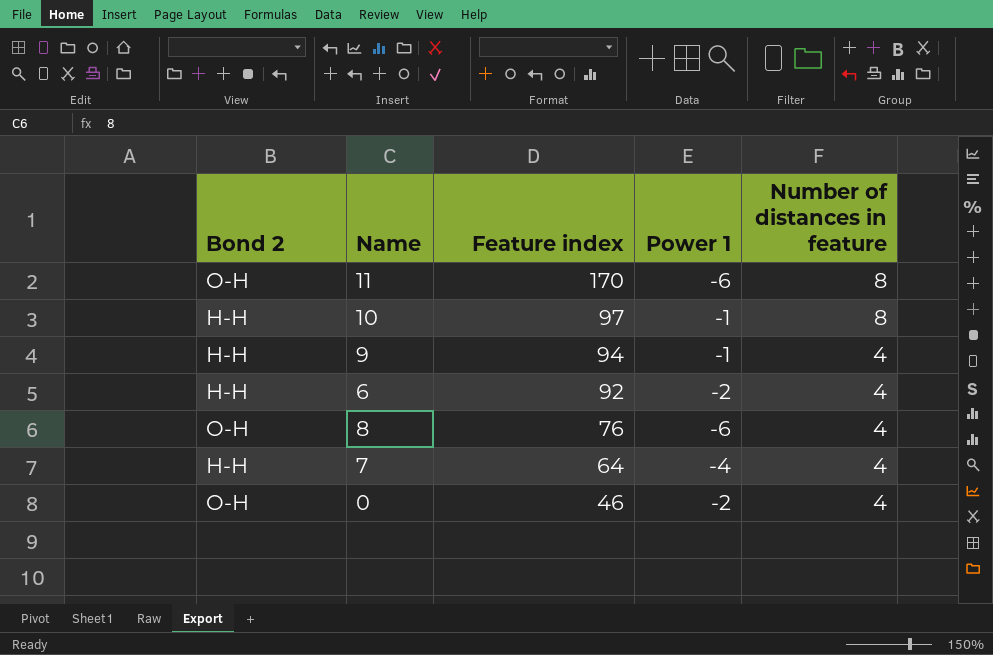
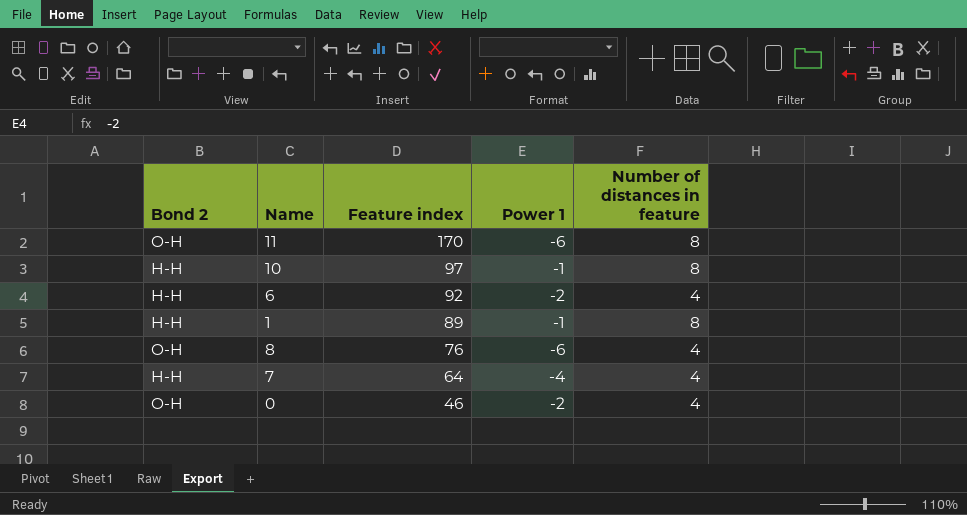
row 9: H-H | 94 | -1 | 4 -> none
row 1: none -> H-H | 89 | -1 | 8

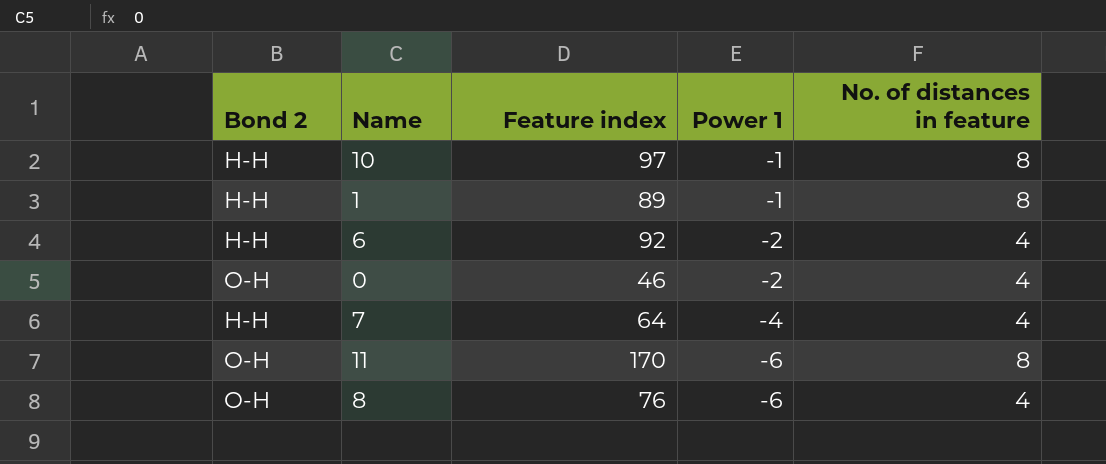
row order: Feature index descending -> Power 1 descending
column name: Number of distances in feature -> No. of distances in feature

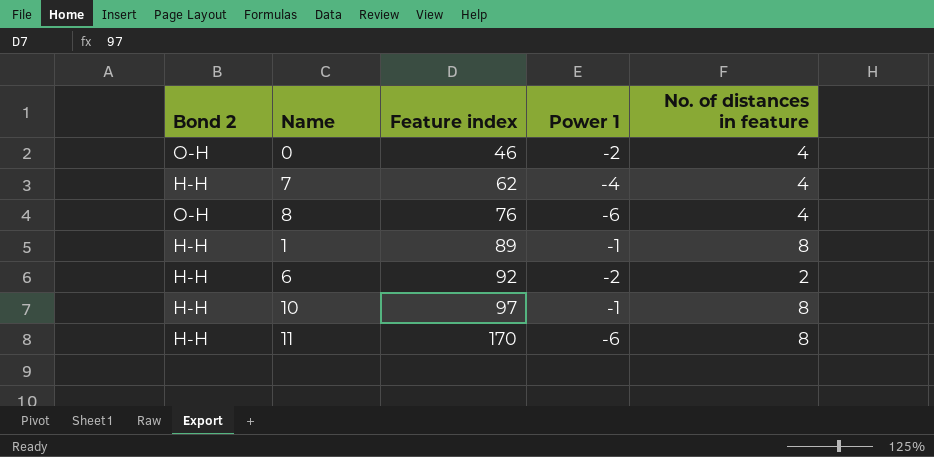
row order: Power 1 descending -> Feature index ascending
7 | Feature index: 64 -> 62
6 | No. of distances in feature: 4 -> 2
11 | Bond 2: O-H -> H-H

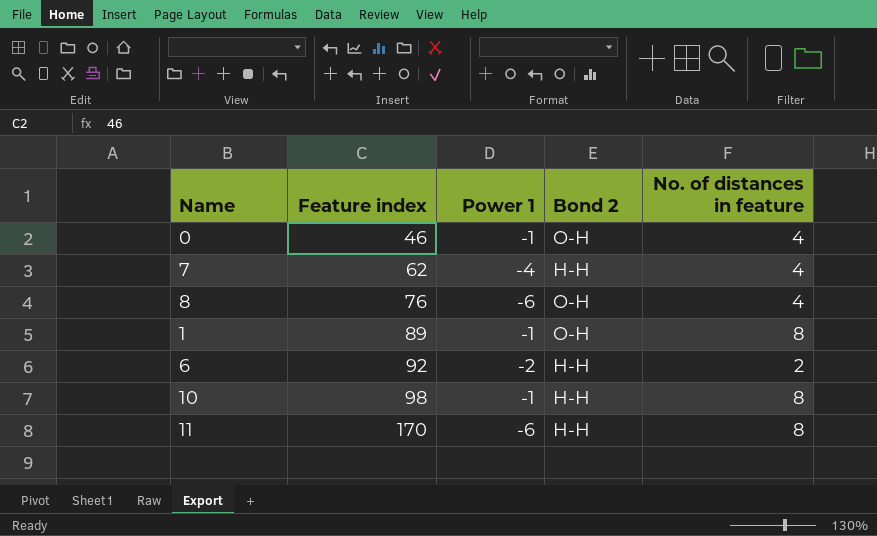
column Bond 2 | position: 1 -> 4
0 | Power 1: -2 -> -1
1 | Bond 2: H-H -> O-H
10 | Feature index: 97 -> 98

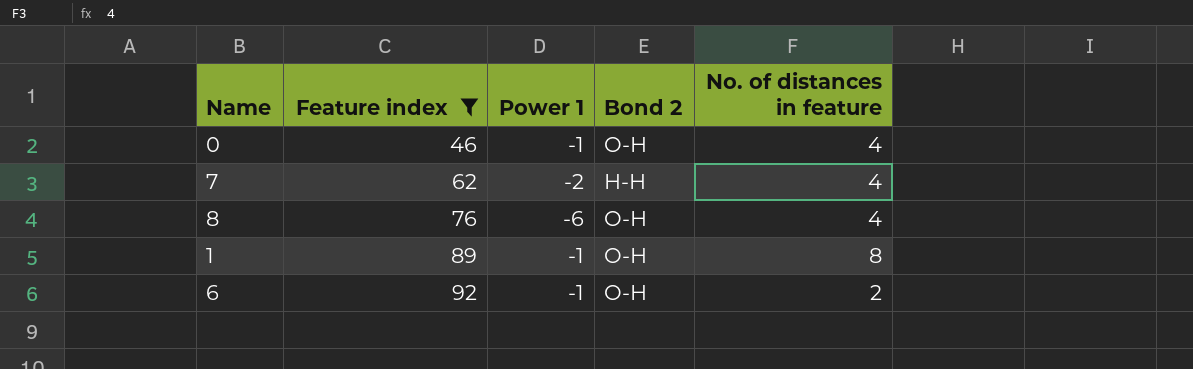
filter: none -> Feature index <= 92
7 | Power 1: -4 -> -2
6 | Power 1: -2 -> -1
6 | Bond 2: H-H -> O-H

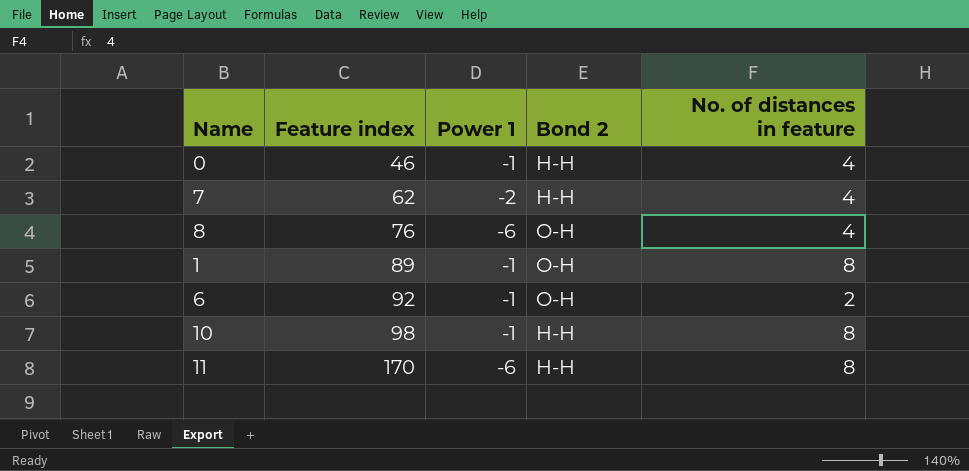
filter: Feature index <= 92 -> none
0 | Bond 2: O-H -> H-H

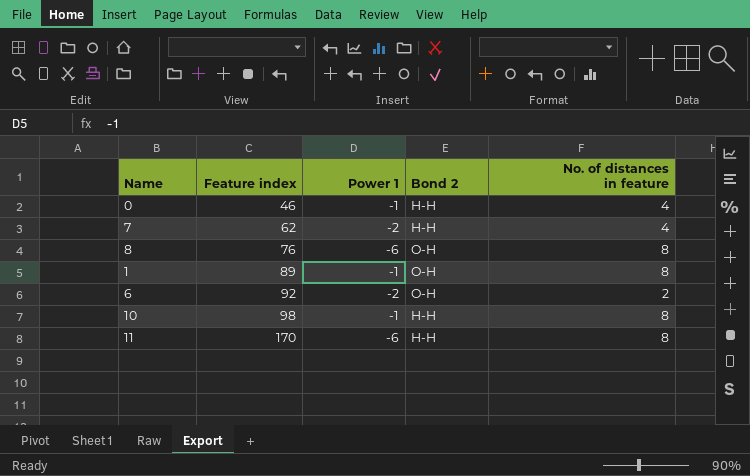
8 | No. of distances in feature: 4 -> 8
6 | Power 1: -1 -> -2

